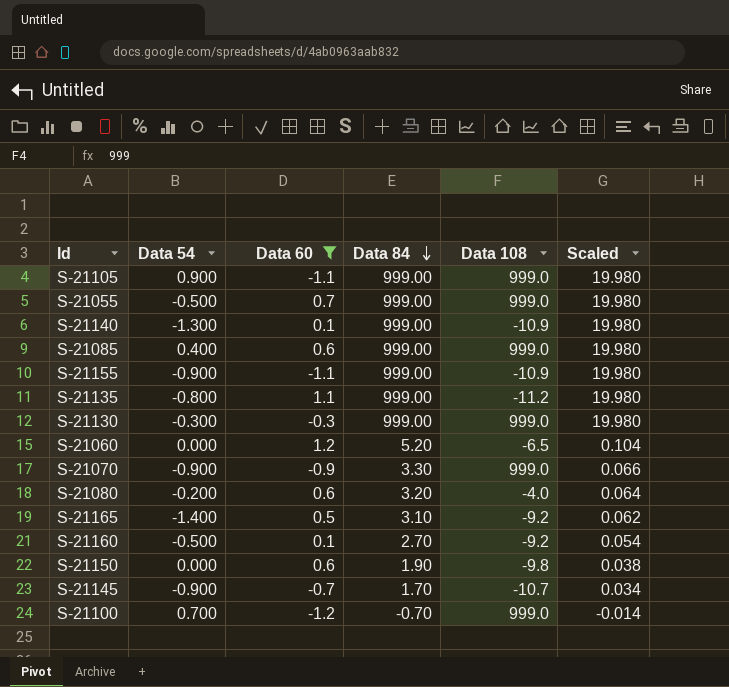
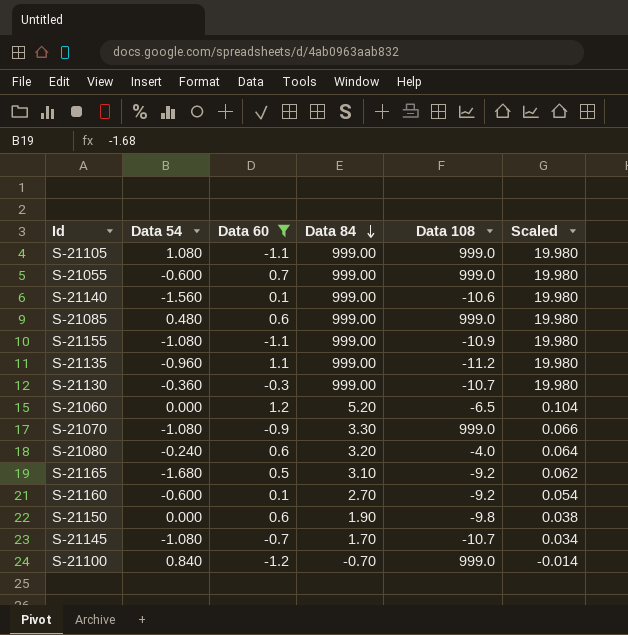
S-21105 | Data 54: 0.900 -> 1.080
S-21055 | Data 54: -0.500 -> -0.600
S-21140 | Data 54: -1.300 -> -1.560
S-21140 | Data 108: -10.9 -> -10.6
S-21085 | Data 54: 0.400 -> 0.480
S-21155 | Data 54: -0.900 -> -1.080
S-21135 | Data 54: -0.800 -> -0.960
S-21130 | Data 54: -0.300 -> -0.360
S-21130 | Data 108: 999.0 -> -10.7
S-21070 | Data 54: -0.900 -> -1.080
S-21080 | Data 54: -0.200 -> -0.240
S-21165 | Data 54: -1.400 -> -1.680
S-21160 | Data 54: -0.500 -> -0.600
S-21145 | Data 54: -0.900 -> -1.080
S-21100 | Data 54: 0.700 -> 0.840

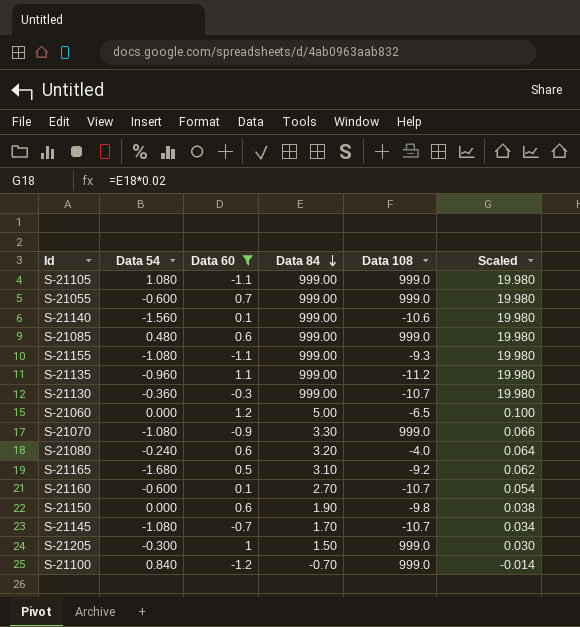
S-21155 | Data 108: -10.9 -> -9.3
S-21060 | Data 84: 5.20 -> 5.00
S-21060 | Scaled: 0.104 -> 0.100
S-21160 | Data 108: -9.2 -> -10.7
row S-21205: none -> -0.300 | 1 | 1.50 | 999.0 | 0.030

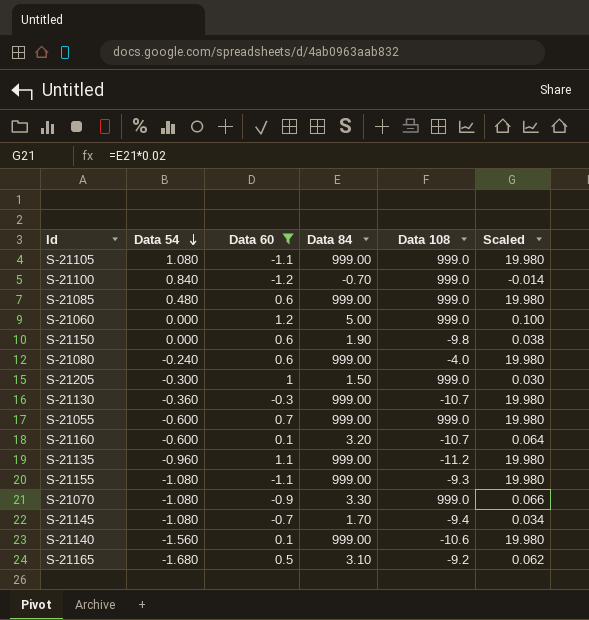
row order: Data 84 descending -> Data 54 descending
S-21060 | Data 108: -6.5 -> 999.0
S-21080 | Data 84: 3.20 -> 999.00
S-21080 | Scaled: 0.064 -> 19.980
S-21160 | Data 84: 2.70 -> 3.20
S-21160 | Scaled: 0.054 -> 0.064
S-21145 | Data 108: -10.7 -> -9.4

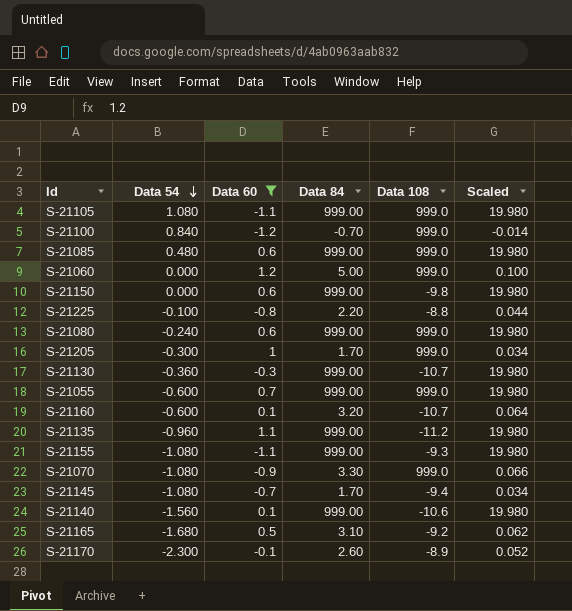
S-21150 | Data 84: 1.90 -> 999.00
S-21150 | Scaled: 0.038 -> 19.980
row S-21225: none -> -0.100 | -0.8 | 2.20 | -8.8 | 0.044
S-21080 | Data 108: -4.0 -> 999.0
S-21205 | Data 84: 1.50 -> 1.70
S-21205 | Scaled: 0.030 -> 0.034
row S-21170: none -> -2.300 | -0.1 | 2.60 | -8.9 | 0.052

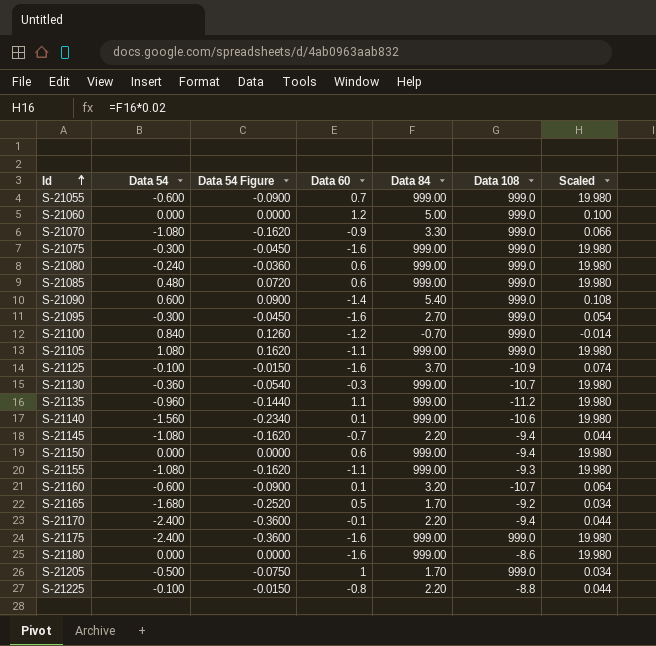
filter: Data 60 >= -1.2 -> none
row order: Data 54 descending -> Id ascending
column Data 54 Figure | formula: none -> [Data 54] * 0.15
S-21145 | Data 84: 1.70 -> 2.20
S-21145 | Scaled: 0.034 -> 0.044
S-21150 | Data 108: -9.8 -> -9.4
S-21165 | Data 84: 3.10 -> 1.70
S-21165 | Scaled: 0.062 -> 0.034
S-21170 | Data 54: -2.300 -> -2.400
S-21170 | Data 84: 2.60 -> 2.20
S-21170 | Data 108: -8.9 -> -9.4
S-21170 | Scaled: 0.052 -> 0.044
S-21205 | Data 54: -0.300 -> -0.500

